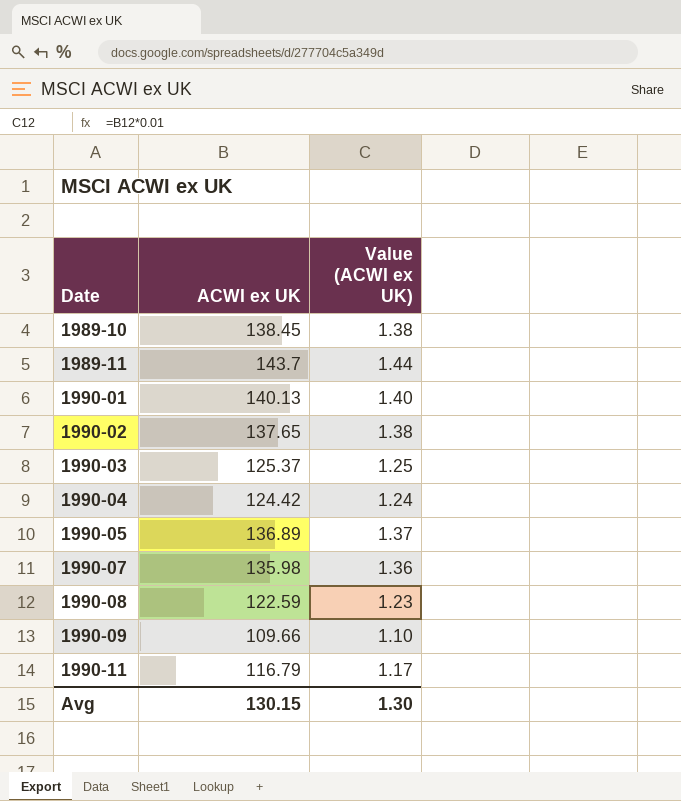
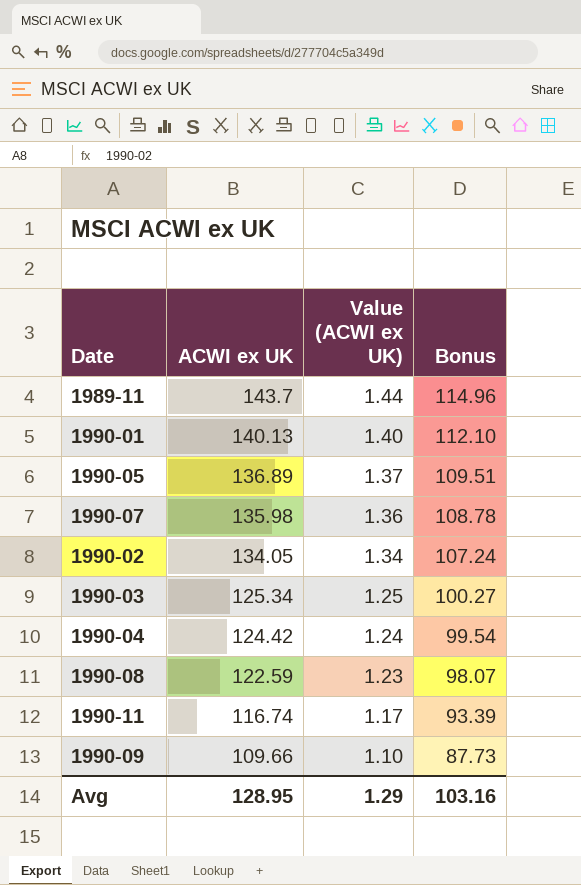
row order: Date ascending -> ACWI ex UK descending
column Bonus | formula: none -> [ACWI ex UK] * 0.8
row 1989-10: 138.45 | 1.38 -> none
1990-02 | ACWI ex UK: 137.65 -> 134.05
1990-02 | Value (ACWI ex UK): 1.38 -> 1.34
1990-03 | ACWI ex UK: 125.37 -> 125.34
1990-11 | ACWI ex UK: 116.79 -> 116.74
Avg | ACWI ex UK: 130.15 -> 128.95
Avg | Value (ACWI ex UK): 1.30 -> 1.29

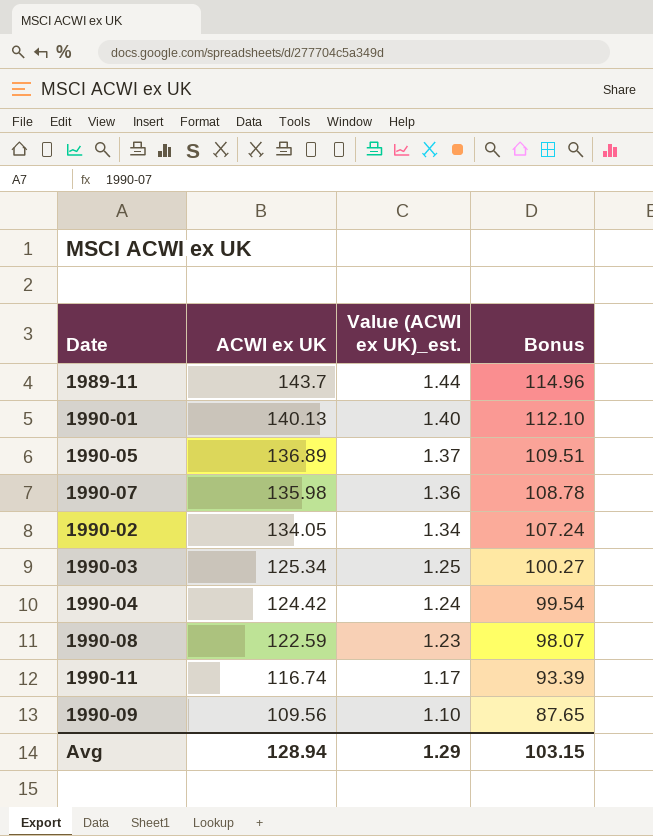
column name: Value (ACWI ex UK) -> Value (ACWI ex UK)_est.
1990-09 | ACWI ex UK: 109.66 -> 109.56
1990-09 | Bonus: 87.73 -> 87.65
Avg | ACWI ex UK: 128.95 -> 128.94
Avg | Bonus: 103.16 -> 103.15

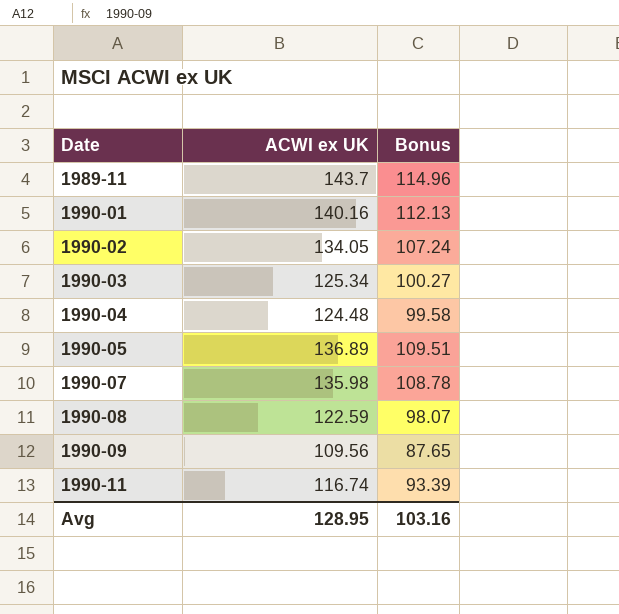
row order: ACWI ex UK descending -> Date ascending
column Value (ACWI ex UK)_est. | formula: [ACWI ex UK] * 0.01 -> none
1990-01 | ACWI ex UK: 140.13 -> 140.16
1990-01 | Bonus: 112.10 -> 112.13
1990-04 | ACWI ex UK: 124.42 -> 124.48
1990-04 | Bonus: 99.54 -> 99.58
Avg | ACWI ex UK: 128.94 -> 128.95
Avg | Bonus: 103.15 -> 103.16

